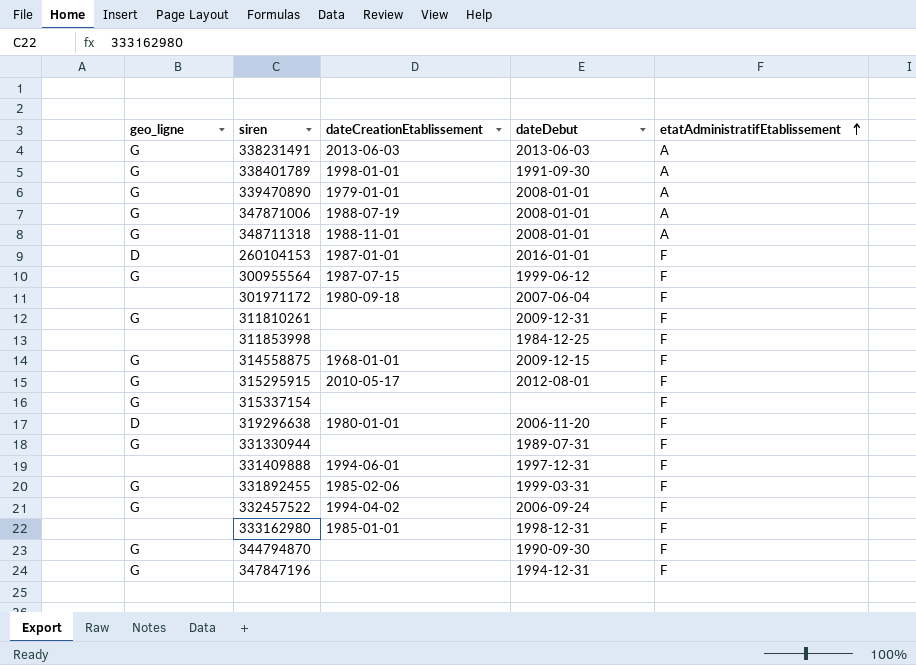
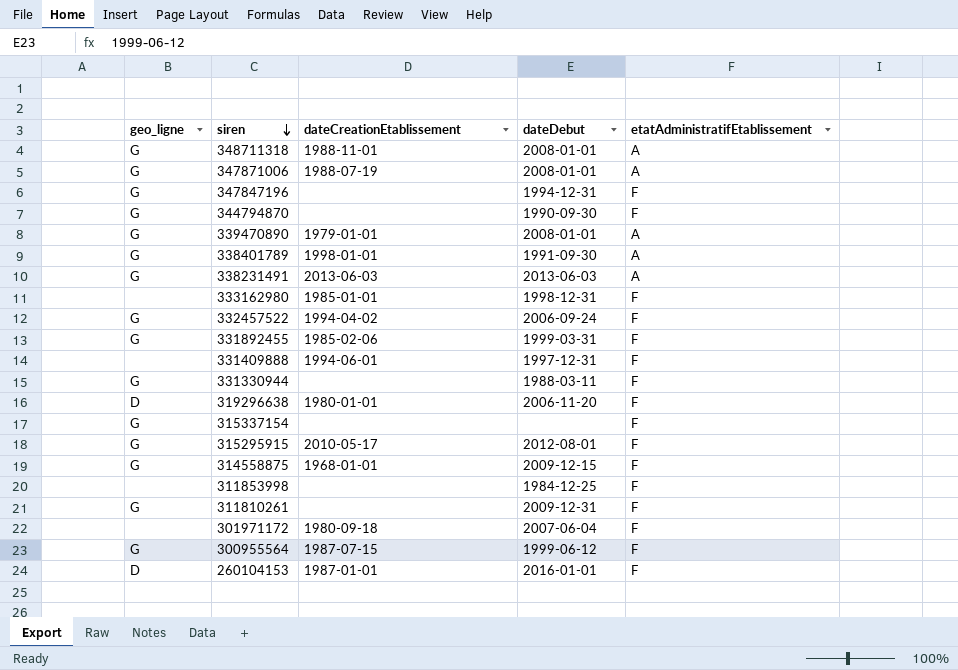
row order: etatAdministratifEtablissement ascending -> siren descending
331330944 | dateDebut: 1989-07-31 -> 1988-03-11

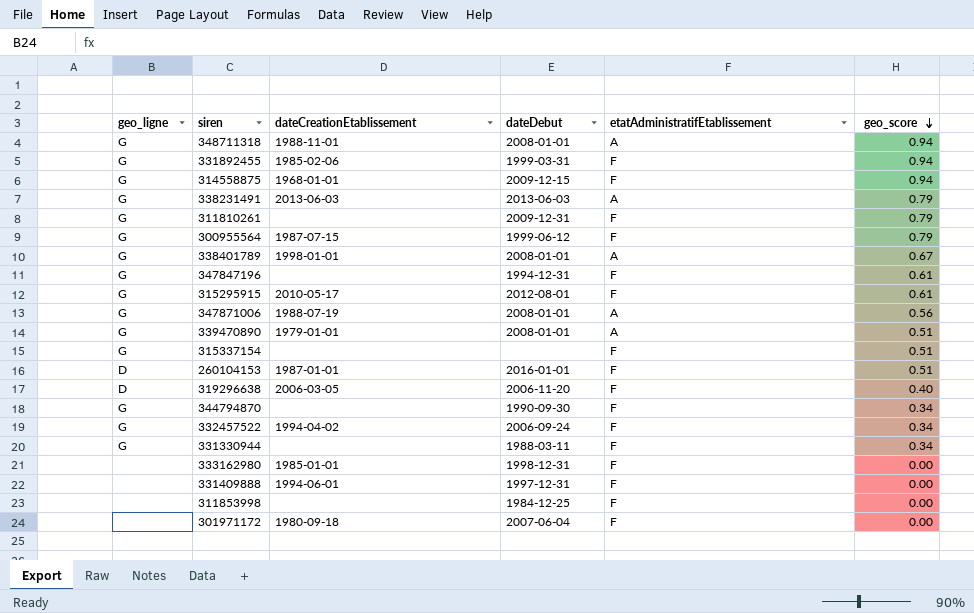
row order: siren descending -> geo_score descending
column geo_score | position: none -> 6
338401789 | dateDebut: 1991-09-30 -> 2008-01-01
319296638 | dateCreationEtablissement: 1980-01-01 -> 2006-03-05

